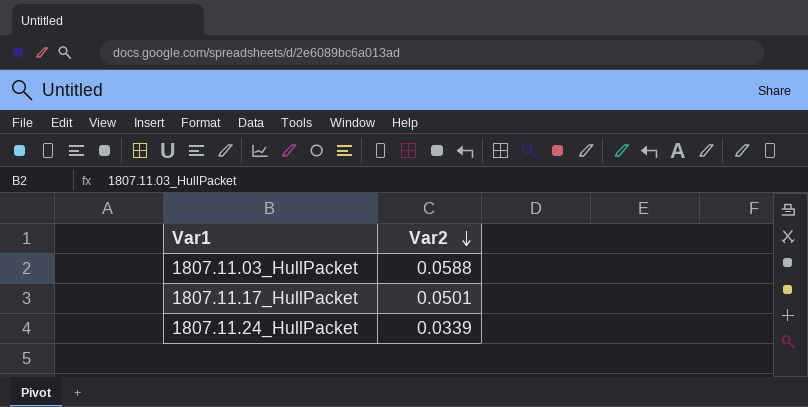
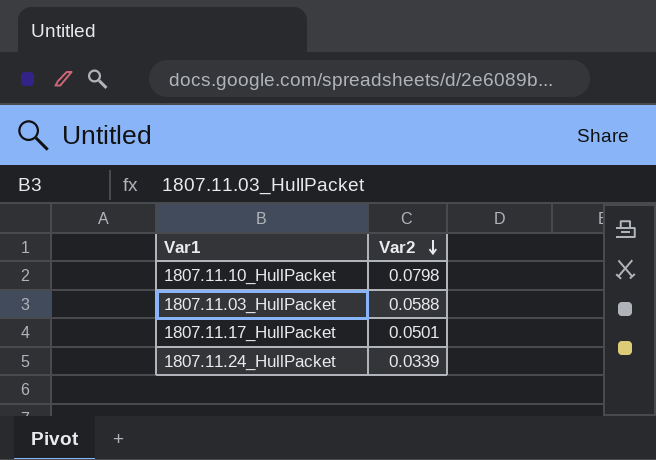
row 1807.11.10_HullPacket: none -> 0.0798

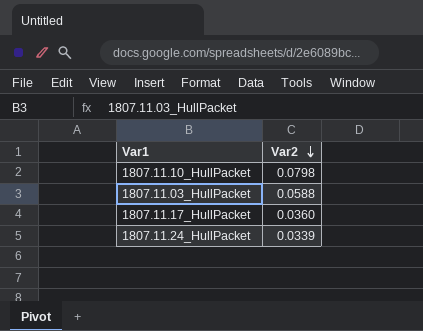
1807.11.17_HullPacket | Var2: 0.0501 -> 0.0360

